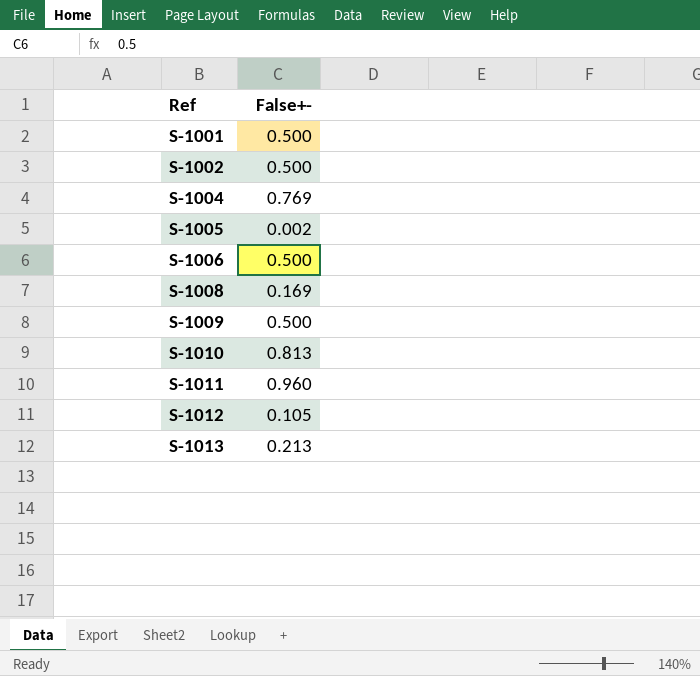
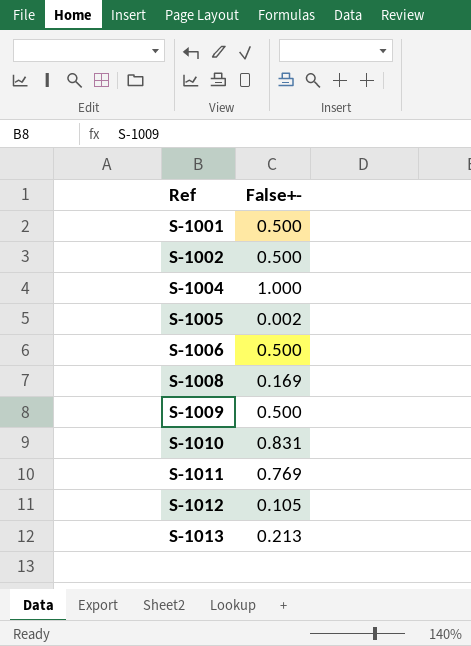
S-1004 | False+-: 0.769 -> 1.000
S-1010 | False+-: 0.813 -> 0.831
S-1011 | False+-: 0.960 -> 0.769

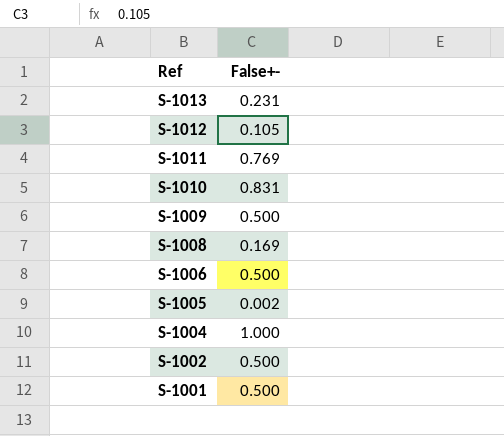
row order: Ref ascending -> Ref descending
S-1013 | False+-: 0.213 -> 0.231

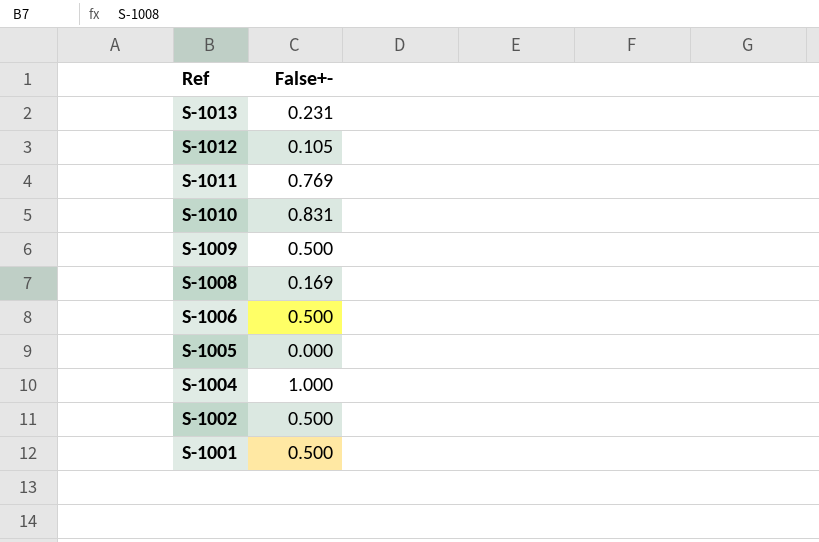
S-1005 | False+-: 0.002 -> 0.000

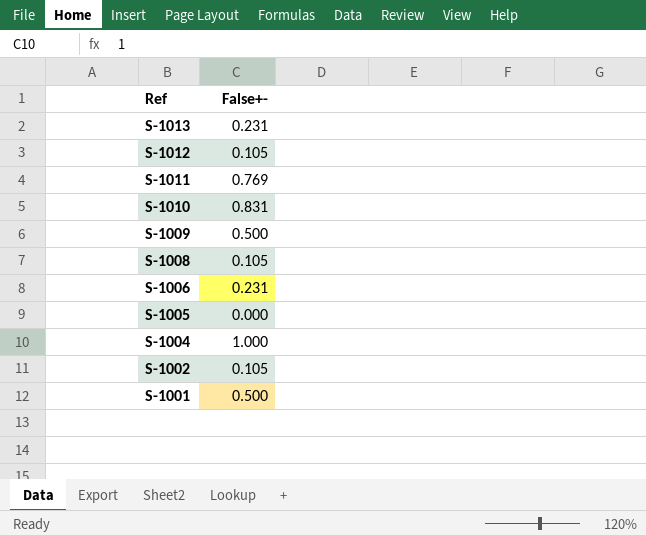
S-1008 | False+-: 0.169 -> 0.105
S-1006 | False+-: 0.500 -> 0.231
S-1002 | False+-: 0.500 -> 0.105

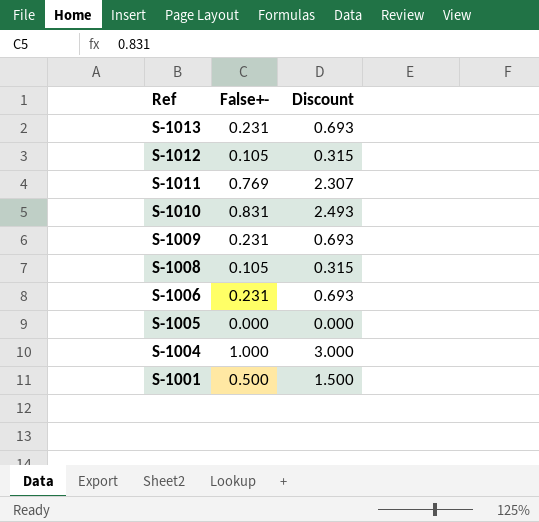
column Discount | formula: none -> [False+-] * 3
row S-1002: 0.105 -> none
S-1009 | False+-: 0.500 -> 0.231

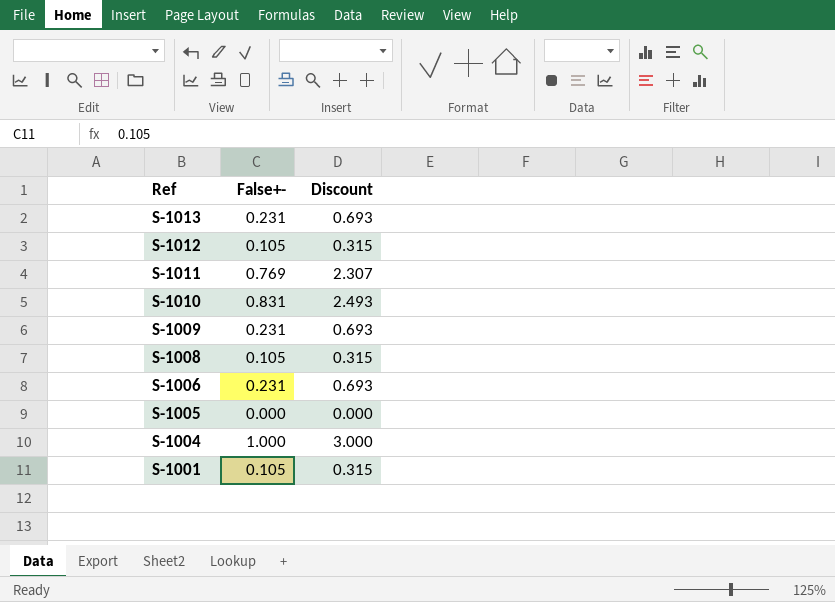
S-1001 | False+-: 0.500 -> 0.105
S-1001 | Discount: 1.500 -> 0.315

